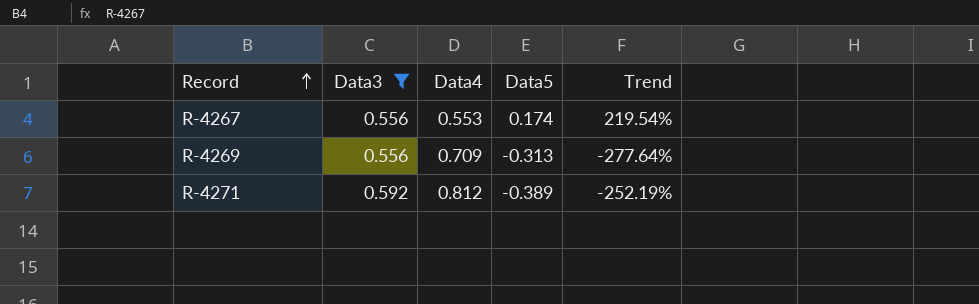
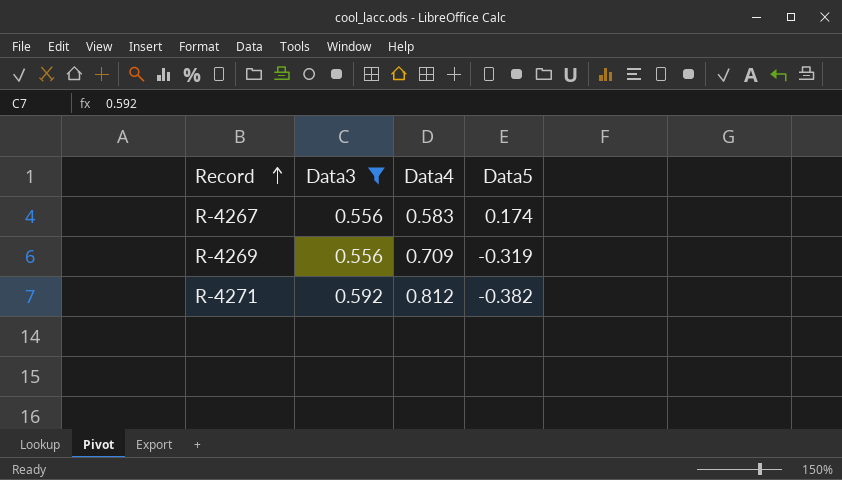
column Trend | formula: ([Data3] - [Data5]) / [Data5] -> none
R-4267 | Data4: 0.553 -> 0.583
R-4269 | Data5: -0.313 -> -0.319
R-4271 | Data5: -0.389 -> -0.382

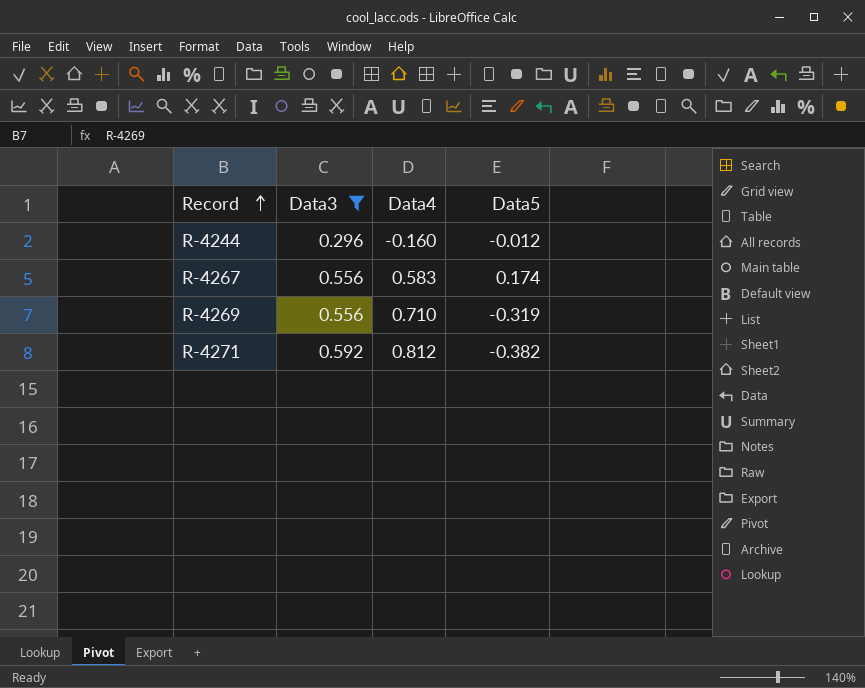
row R-4244: none -> 0.296 | -0.160 | -0.012
R-4269 | Data4: 0.709 -> 0.710

